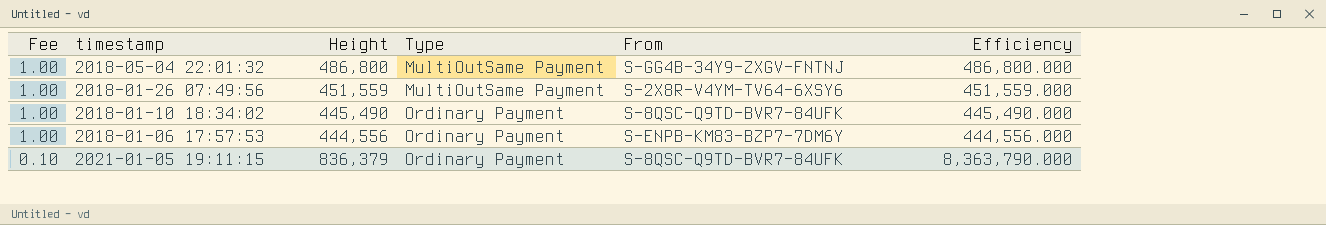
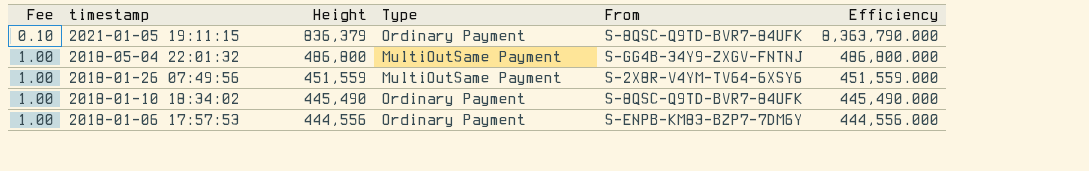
row order: Fee descending -> Fee ascending

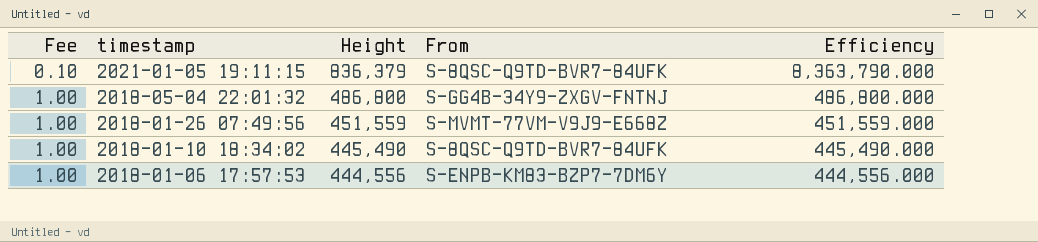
column Type | position: 4 -> none
2018-01-26 07:49:56 | From: S-2X8R-V4YM-TV64-6XSY6 -> S-MVMT-77VM-V9J9-E668Z

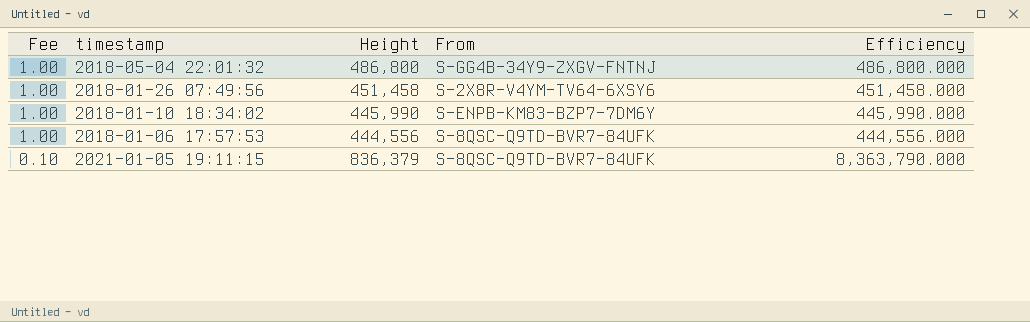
row order: Fee ascending -> Fee descending
2018-01-26 07:49:56 | Height: 451,559 -> 451,458
2018-01-26 07:49:56 | From: S-MVMT-77VM-V9J9-E668Z -> S-2X8R-V4YM-TV64-6XSY6
2018-01-26 07:49:56 | Efficiency: 451,559.000 -> 451,458.000
2018-01-10 18:34:02 | Height: 445,490 -> 445,990
2018-01-10 18:34:02 | From: S-8QSC-Q9TD-BVR7-84UFK -> S-ENPB-KM83-BZP7-7DM6Y
2018-01-10 18:34:02 | Efficiency: 445,490.000 -> 445,990.000
2018-01-06 17:57:53 | From: S-ENPB-KM83-BZP7-7DM6Y -> S-8QSC-Q9TD-BVR7-84UFK

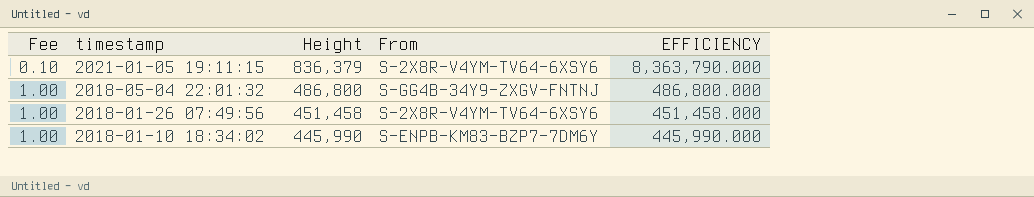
row order: Fee descending -> Fee ascending
column name: Efficiency -> EFFICIENCY
row 2018-01-06 17:57:53: 1.00 | 444,556 | S-8QSC-Q9TD-BVR7-84UFK | 444,556.000 -> none
2021-01-05 19:11:15 | From: S-8QSC-Q9TD-BVR7-84UFK -> S-2X8R-V4YM-TV64-6XSY6

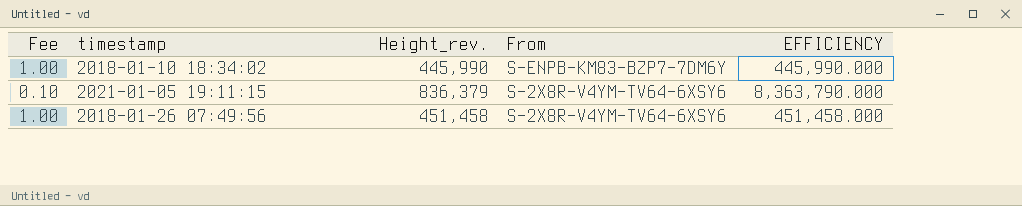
row order: Fee ascending -> From descending
column name: Height -> Height_rev.
row 2018-05-04 22:01:32: 1.00 | 486,800 | S-GG4B-34Y9-ZXGV-FNTNJ | 486,800.000 -> none

